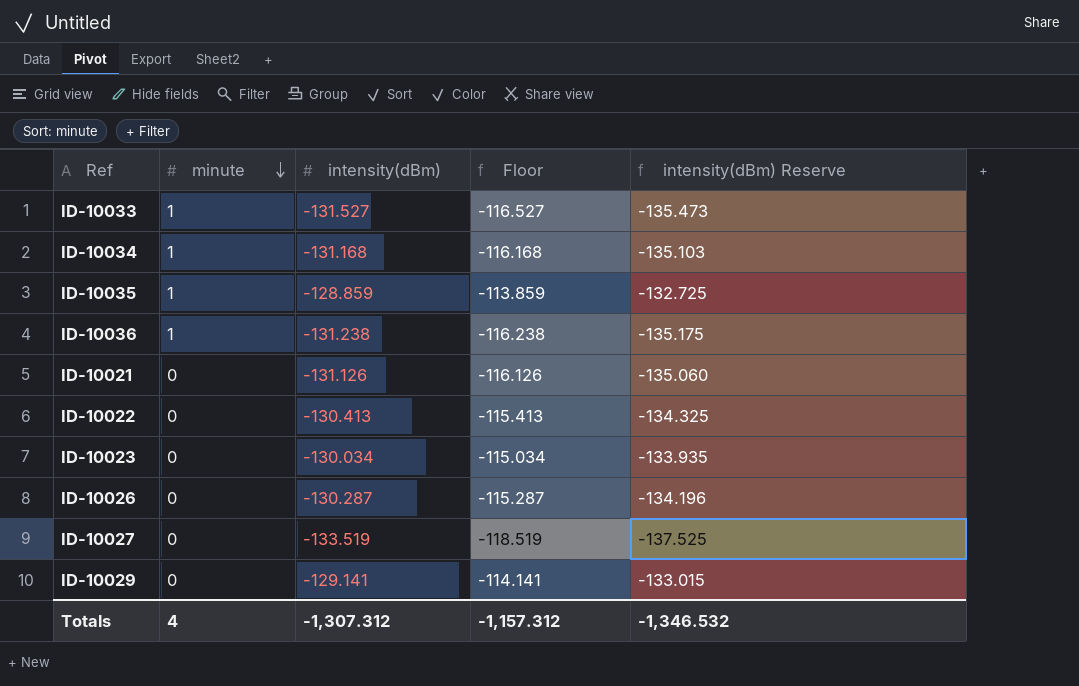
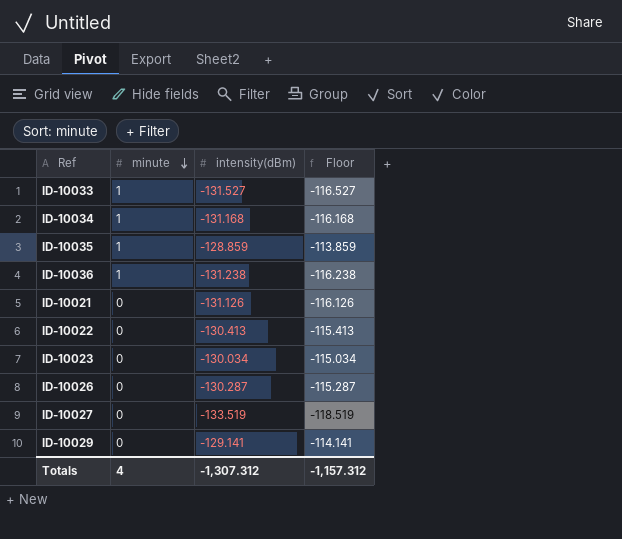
column intensity(dBm) Reserve | formula: [intensity(dBm)] * 1.03 -> none

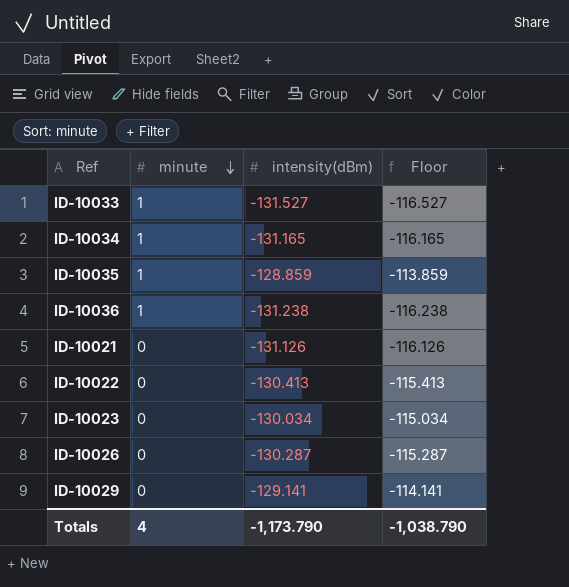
row ID-10027: 0 | -133.519 | -118.519 -> none
ID-10034 | intensity(dBm): -131.168 -> -131.165
ID-10034 | Floor: -116.168 -> -116.165
Totals | intensity(dBm): -1,307.312 -> -1,173.790
Totals | Floor: -1,157.312 -> -1,038.790

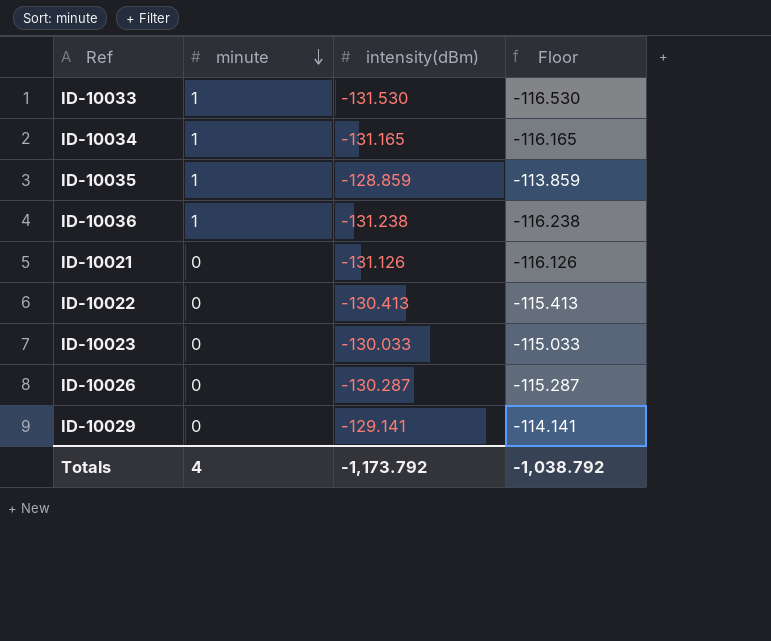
ID-10033 | intensity(dBm): -131.527 -> -131.530
ID-10033 | Floor: -116.527 -> -116.530
ID-10023 | intensity(dBm): -130.034 -> -130.033
ID-10023 | Floor: -115.034 -> -115.033
Totals | intensity(dBm): -1,173.790 -> -1,173.792
Totals | Floor: -1,038.790 -> -1,038.792

